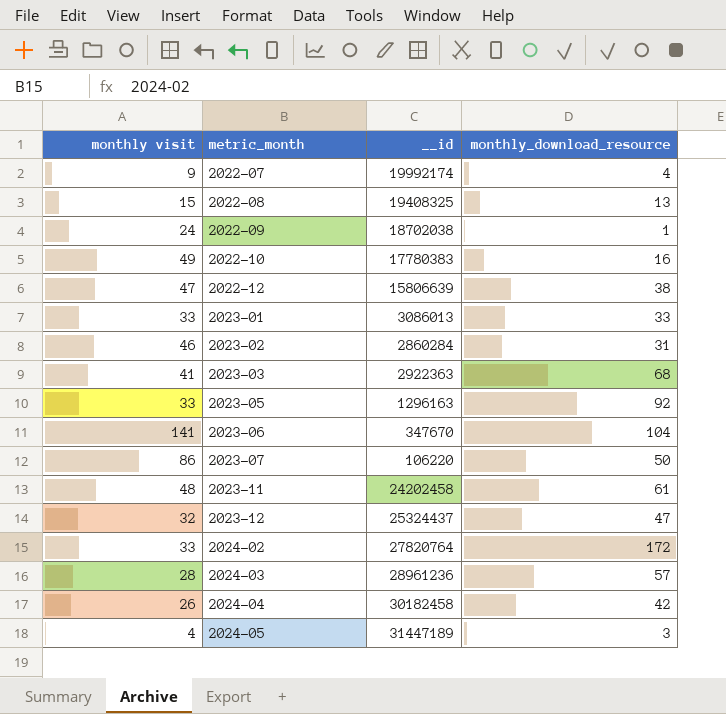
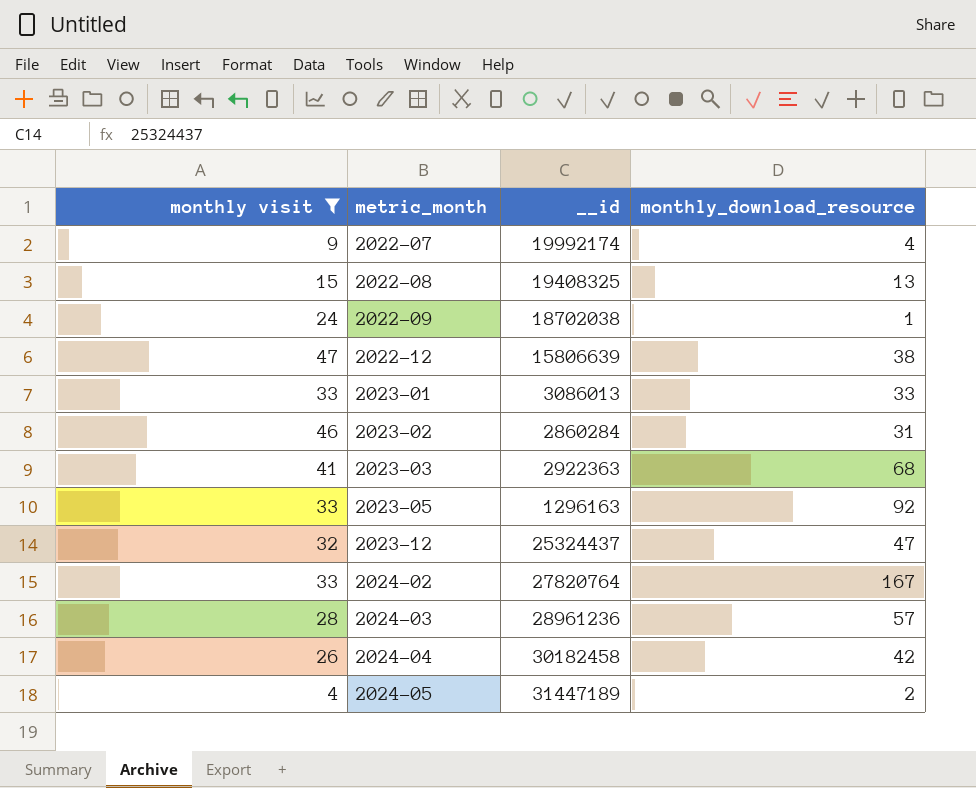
filter: none -> monthly visit <= 47
2024-02 | monthly_download_resource: 172 -> 167
2024-05 | monthly_download_resource: 3 -> 2

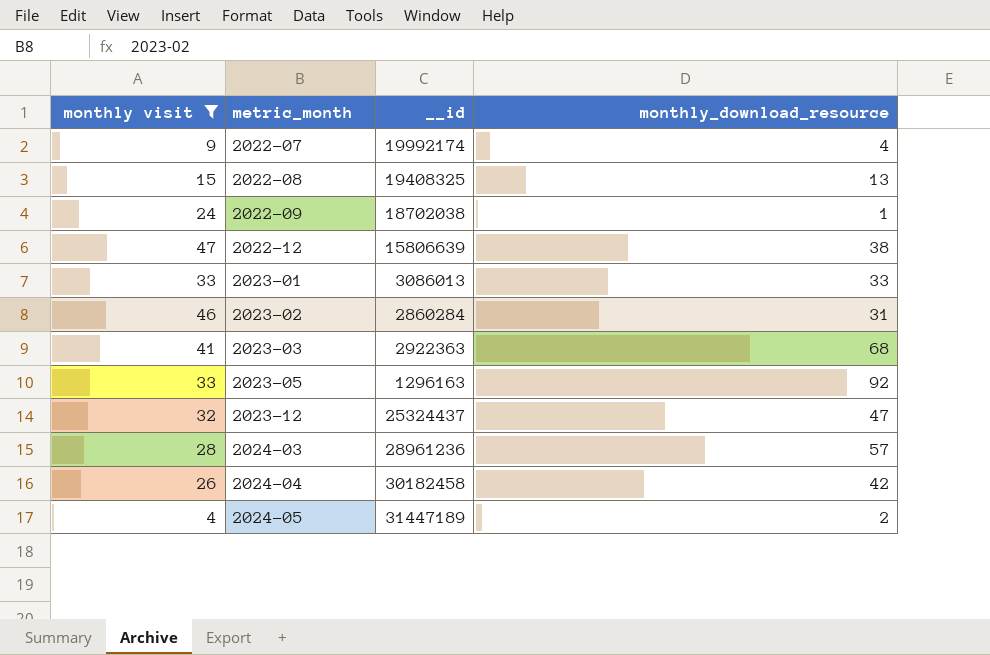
row 2024-02: 33 | 27820764 | 167 -> none

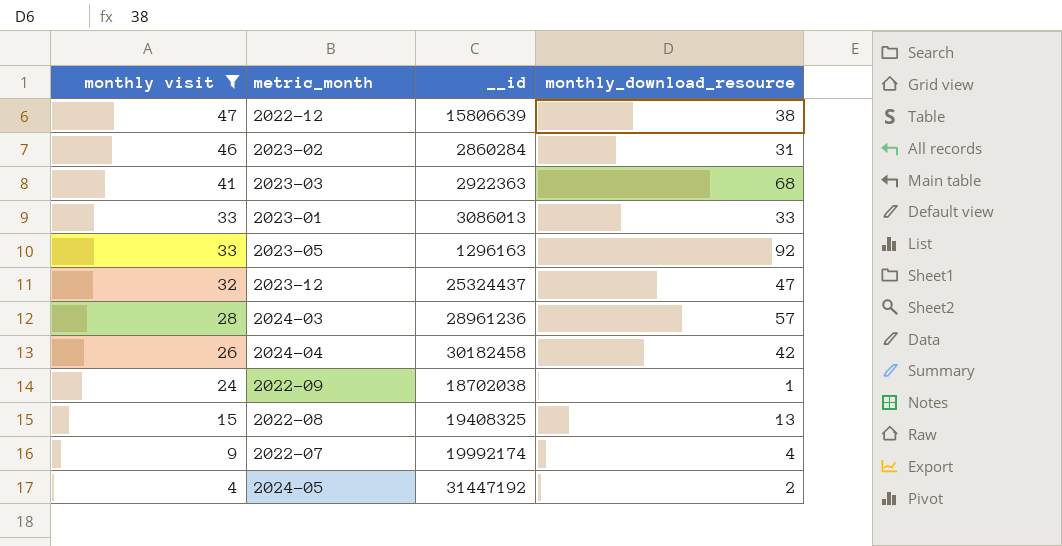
row order: metric_month ascending -> monthly visit descending
2024-05 | __id: 31447189 -> 31447192

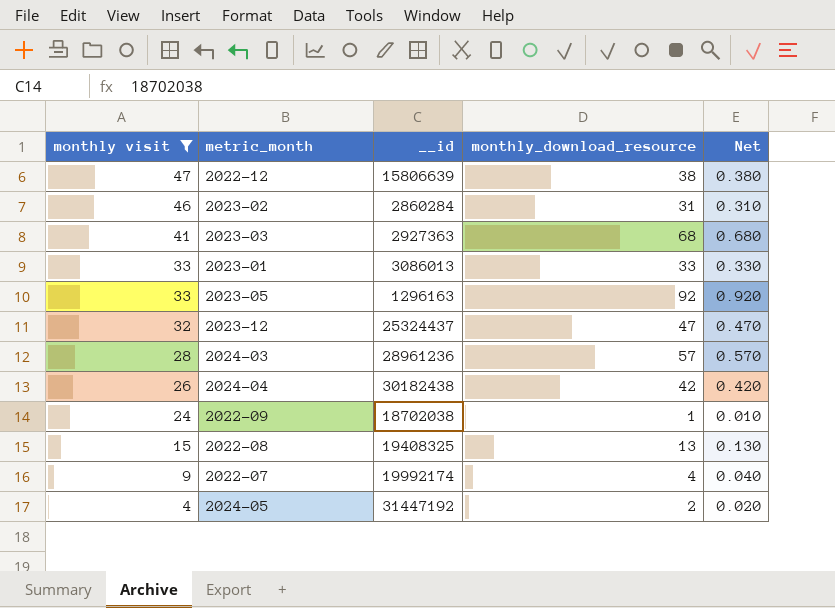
column Net | formula: none -> [monthly_download_resource] * 0.01
2023-03 | __id: 2922363 -> 2927363
2024-04 | __id: 30182458 -> 30182438

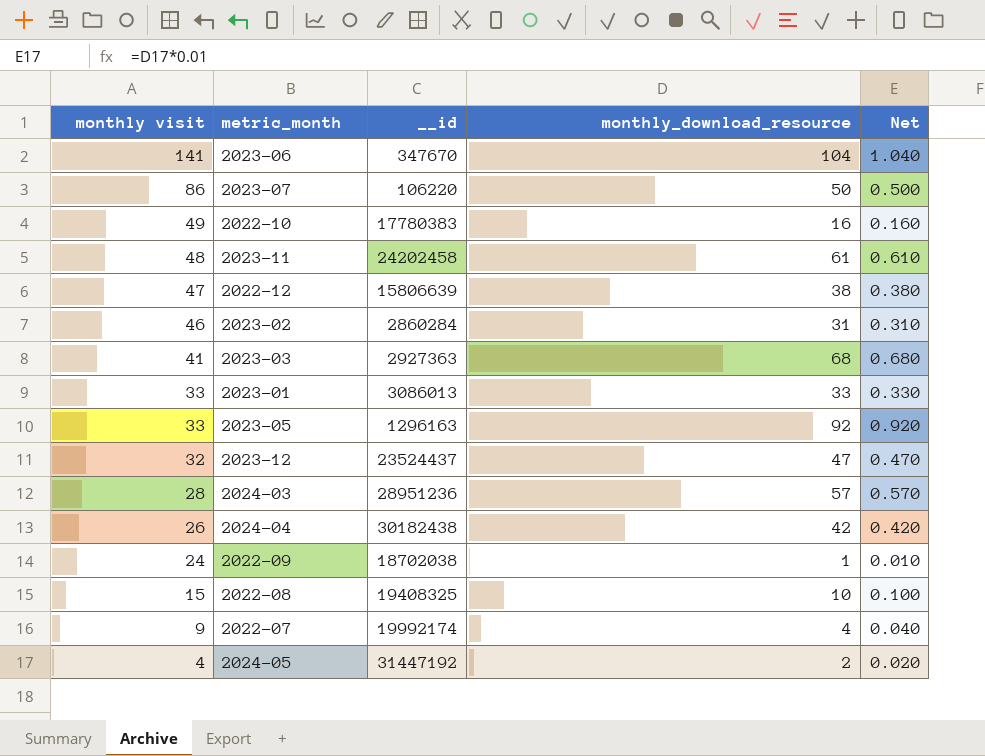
filter: monthly visit <= 47 -> none
2023-12 | __id: 25324437 -> 23524437
2024-03 | __id: 28961236 -> 28951236
2022-08 | monthly_download_resource: 13 -> 10
2022-08 | Net: 0.130 -> 0.100

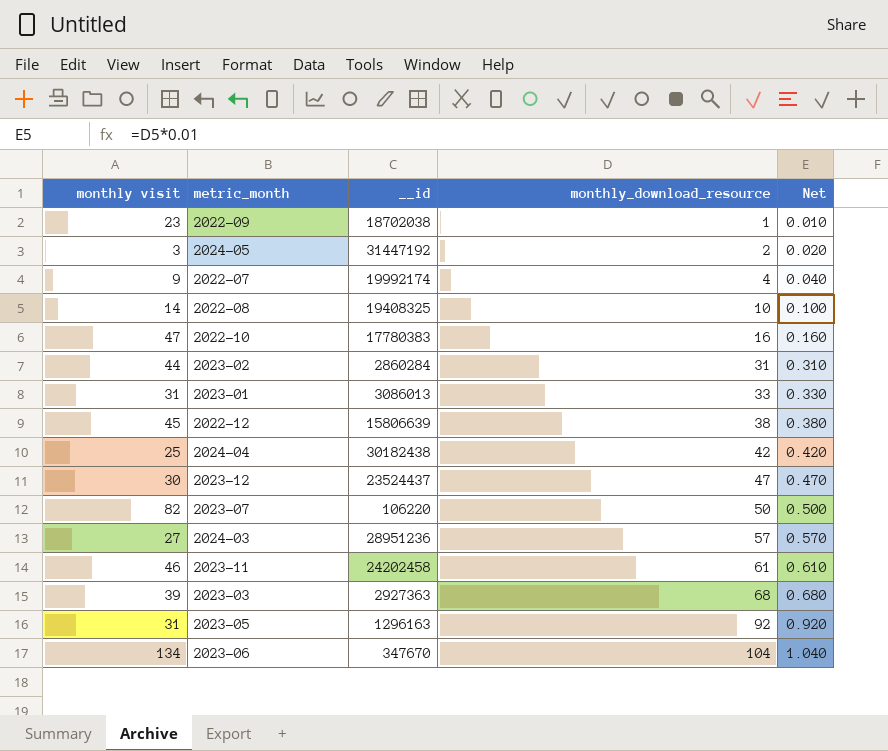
row order: monthly visit descending -> monthly_download_resource ascending
2022-09 | monthly visit: 24 -> 23
2024-05 | monthly visit: 4 -> 3
2022-08 | monthly visit: 15 -> 14
2022-10 | monthly visit: 49 -> 47
2023-02 | monthly visit: 46 -> 44
2023-01 | monthly visit: 33 -> 31
2022-12 | monthly visit: 47 -> 45
2024-04 | monthly visit: 26 -> 25
2023-12 | monthly visit: 32 -> 30
2023-07 | monthly visit: 86 -> 82
2024-03 | monthly visit: 28 -> 27
2023-11 | monthly visit: 48 -> 46
2023-03 | monthly visit: 41 -> 39
2023-05 | monthly visit: 33 -> 31
2023-06 | monthly visit: 141 -> 134

